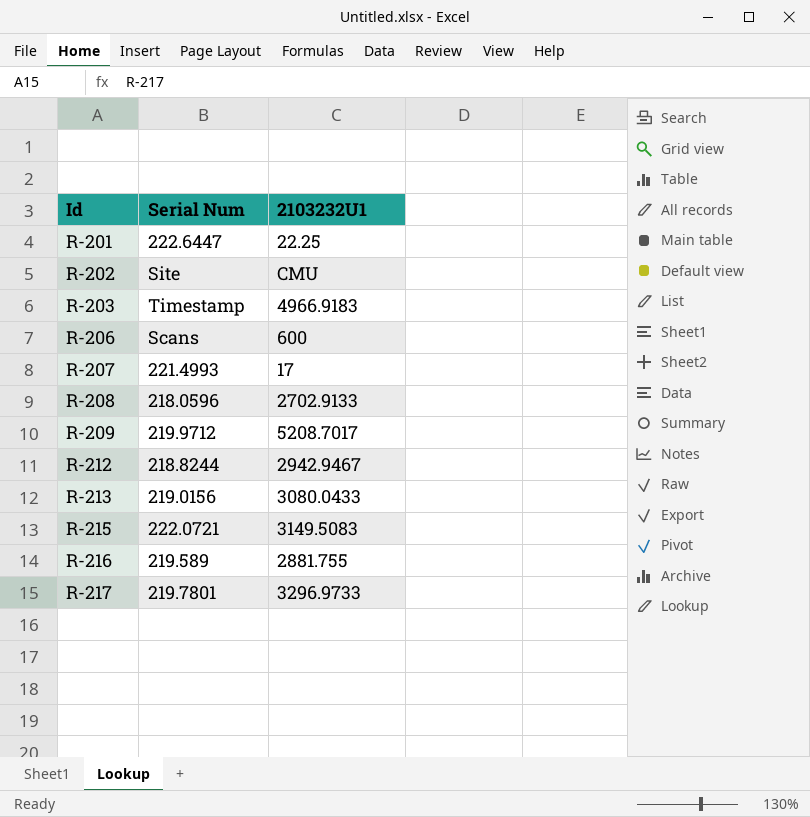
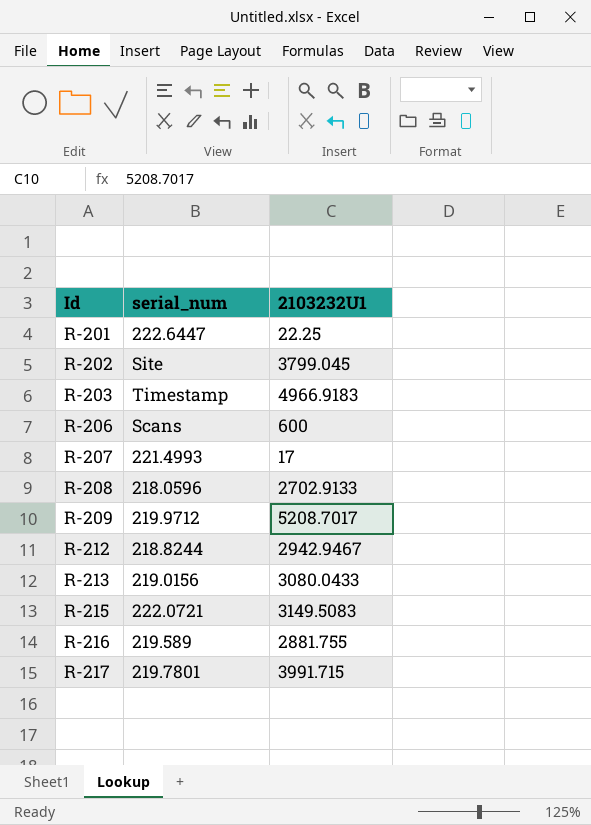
column name: Serial Num -> serial_num
R-202 | 2103232U1: CMU -> 3799.045
R-217 | 2103232U1: 3296.9733 -> 3991.715

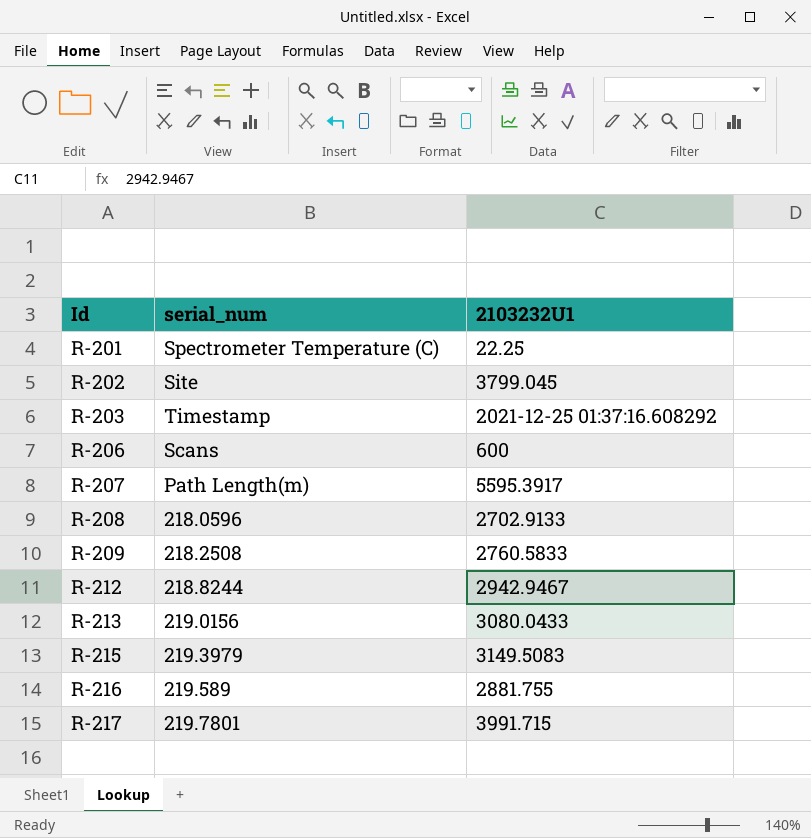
R-201 | serial_num: 222.6447 -> Spectrometer Temperature (C)
R-203 | 2103232U1: 4966.9183 -> 2021-12-25 01:37:16.608292
R-207 | serial_num: 221.4993 -> Path Length(m)
R-207 | 2103232U1: 17 -> 5595.3917
R-209 | serial_num: 219.9712 -> 218.2508
R-209 | 2103232U1: 5208.7017 -> 2760.5833
R-215 | serial_num: 222.0721 -> 219.3979

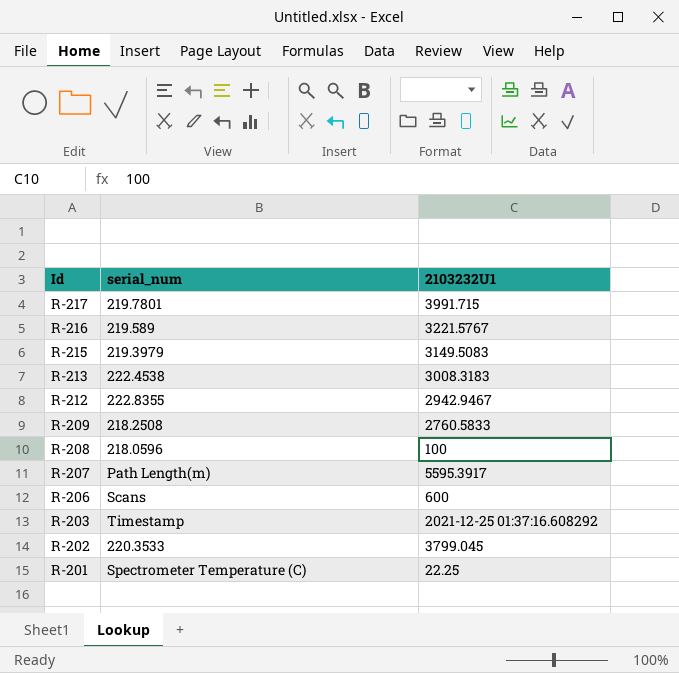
row order: Id ascending -> Id descending
R-216 | 2103232U1: 2881.755 -> 3221.5767
R-213 | serial_num: 219.0156 -> 222.4538
R-213 | 2103232U1: 3080.0433 -> 3008.3183
R-212 | serial_num: 218.8244 -> 222.8355
R-208 | 2103232U1: 2702.9133 -> 100
R-202 | serial_num: Site -> 220.3533

